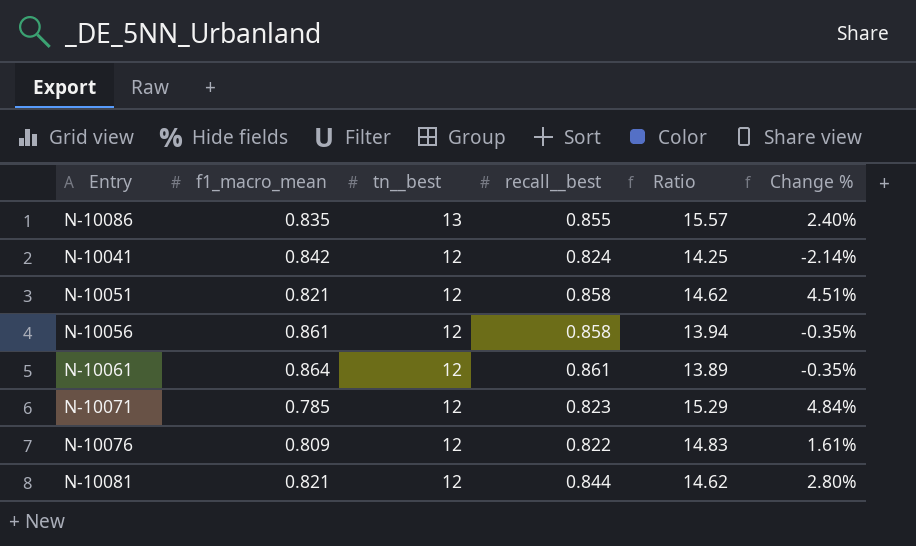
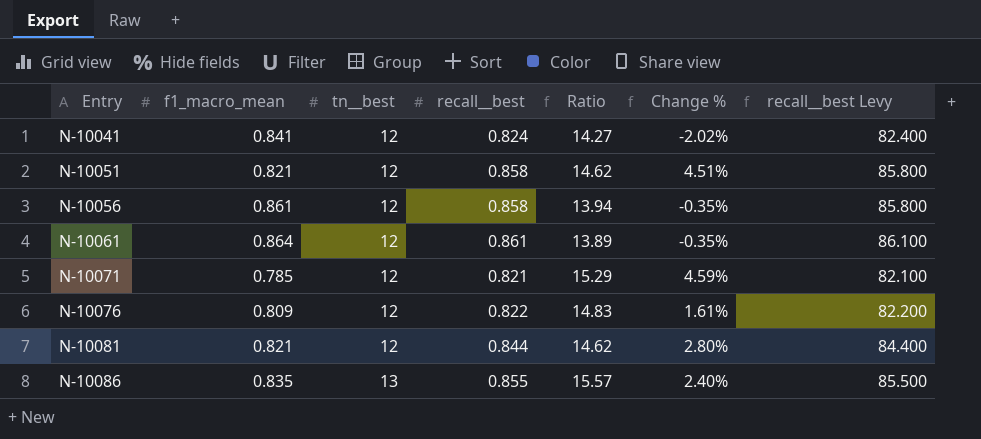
row order: tn__best descending -> Entry ascending
column recall__best Levy | formula: none -> [recall__best] * 100
N-10041 | f1_macro_mean: 0.842 -> 0.841
N-10041 | Ratio: 14.25 -> 14.27
N-10041 | Change %: -2.14% -> -2.02%
N-10071 | recall__best: 0.823 -> 0.821
N-10071 | Change %: 4.84% -> 4.59%

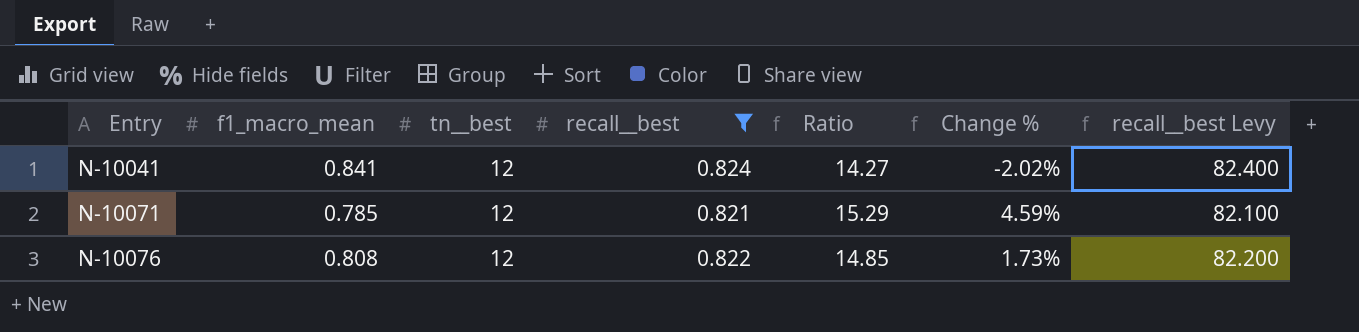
filter: none -> recall__best <= 0.824
N-10076 | f1_macro_mean: 0.809 -> 0.808
N-10076 | Ratio: 14.83 -> 14.85
N-10076 | Change %: 1.61% -> 1.73%

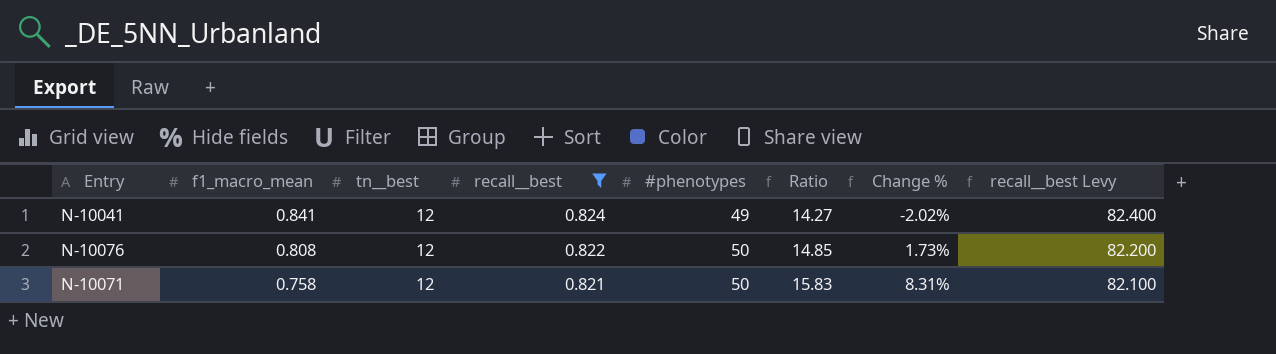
row order: Entry ascending -> f1_macro_mean descending
column #phenotypes | position: none -> 5
N-10071 | f1_macro_mean: 0.785 -> 0.758
N-10071 | Ratio: 15.29 -> 15.83
N-10071 | Change %: 4.59% -> 8.31%

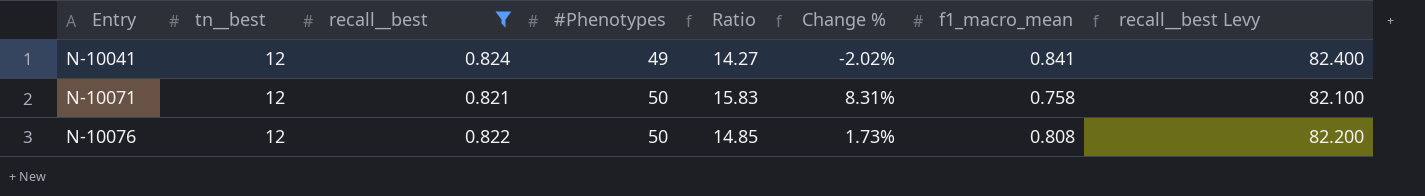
row order: f1_macro_mean descending -> Entry ascending
column name: #phenotypes -> #Phenotypes
column f1_macro_mean | position: 2 -> 7

